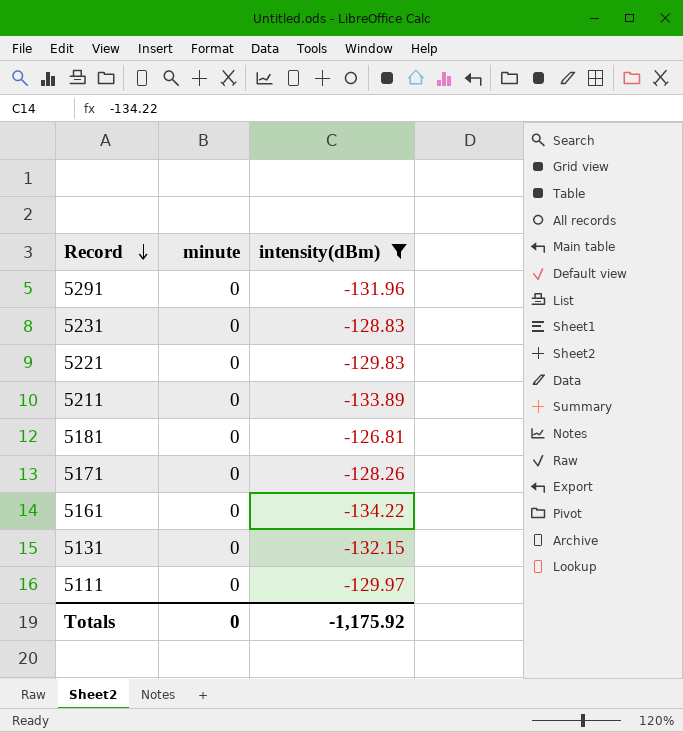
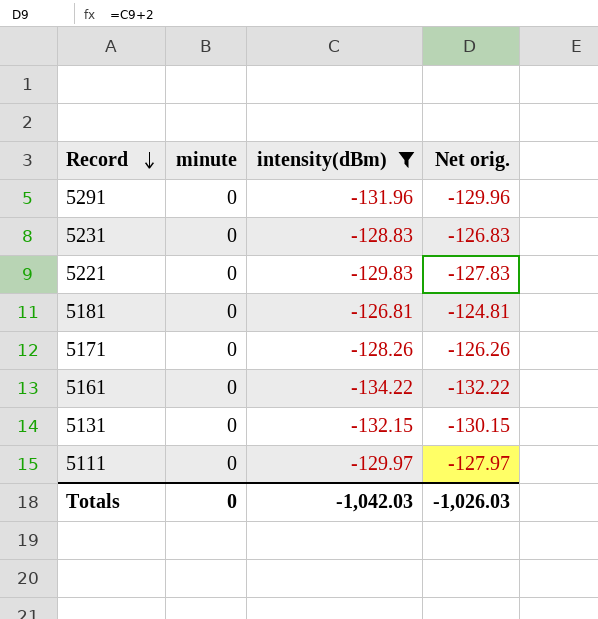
column Net orig. | formula: none -> [intensity(dBm)] + 2
row 5211: 0 | -133.89 -> none
Totals | intensity(dBm): -1,175.92 -> -1,042.03

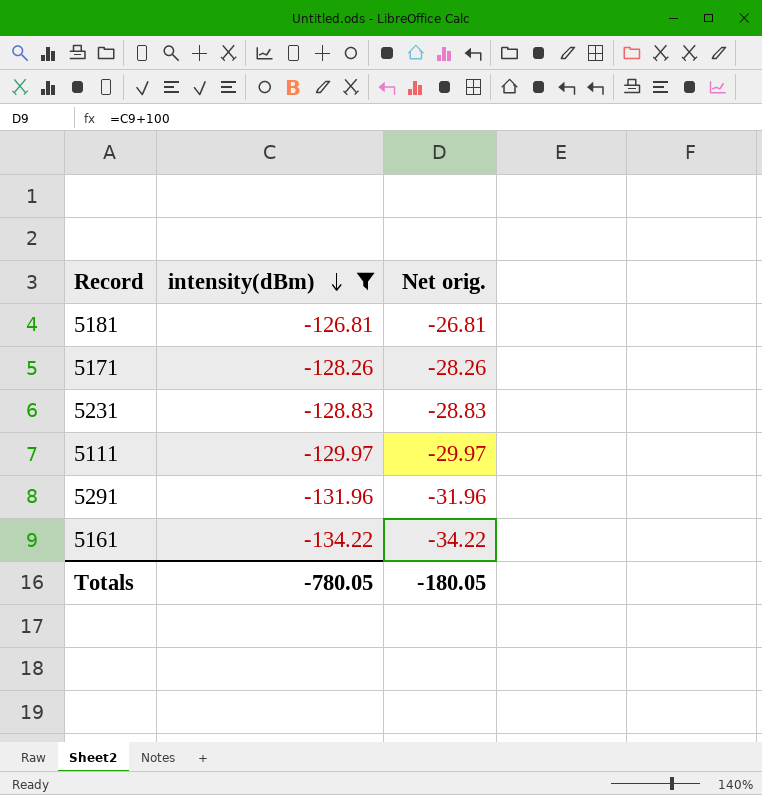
row order: Record descending -> intensity(dBm) descending
column minute | position: 2 -> none
column Net orig. | formula: [intensity(dBm)] + 2 -> [intensity(dBm)] + 100
row 5221: 0 | -129.83 | -127.83 -> none
row 5131: 0 | -132.15 | -130.15 -> none
Totals | intensity(dBm): -1,042.03 -> -780.05
Totals | Net orig.: -1,026.03 -> -180.05

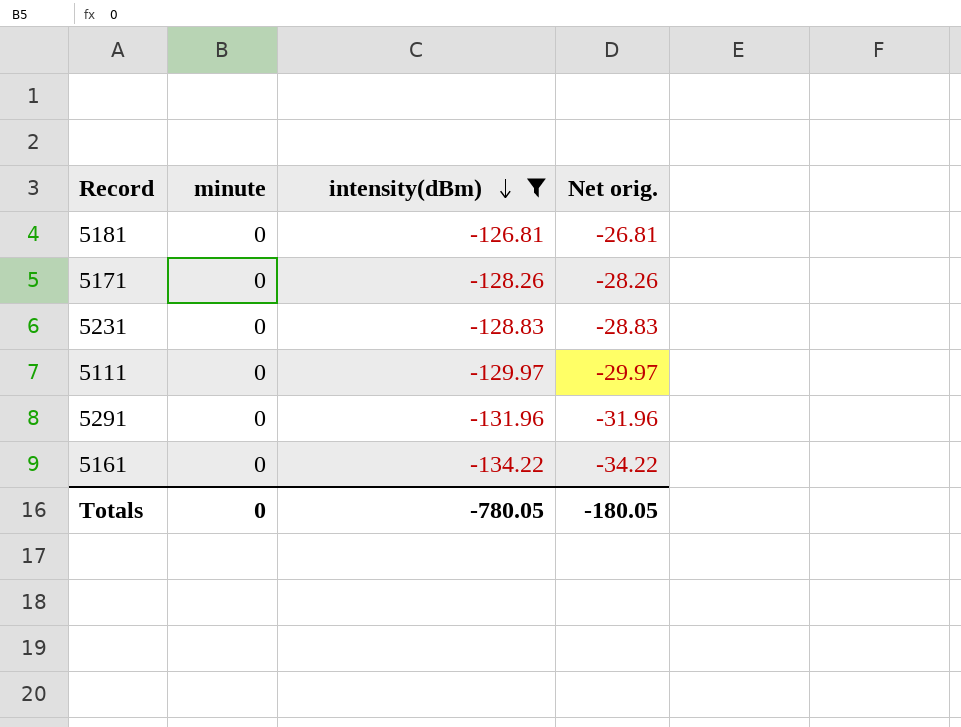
column minute | position: none -> 2

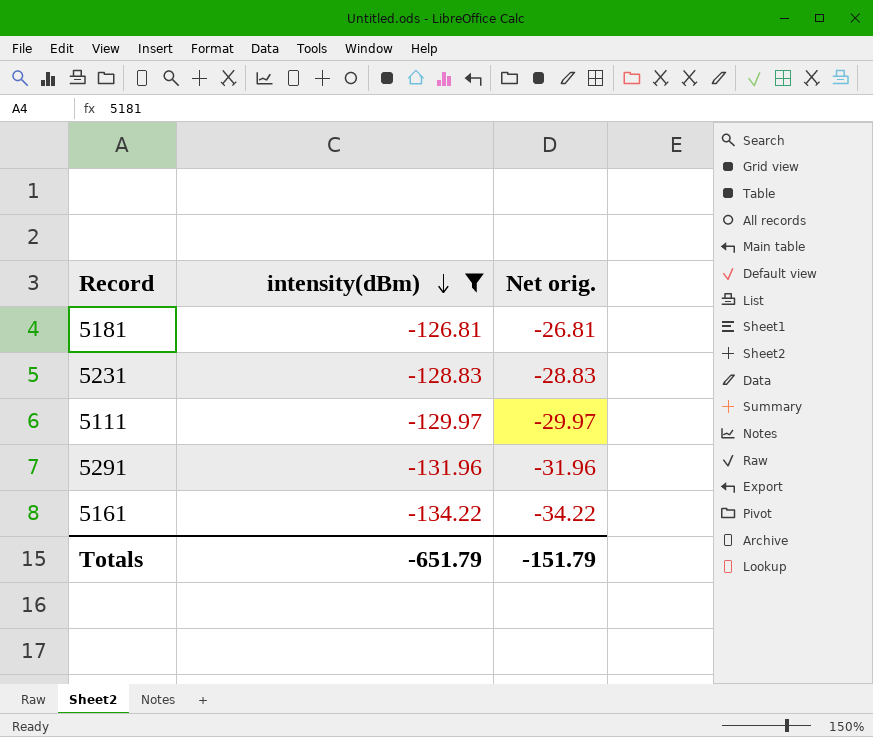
column minute | position: 2 -> none
row 5171: 0 | -128.26 | -28.26 -> none
Totals | intensity(dBm): -780.05 -> -651.79
Totals | Net orig.: -180.05 -> -151.79

